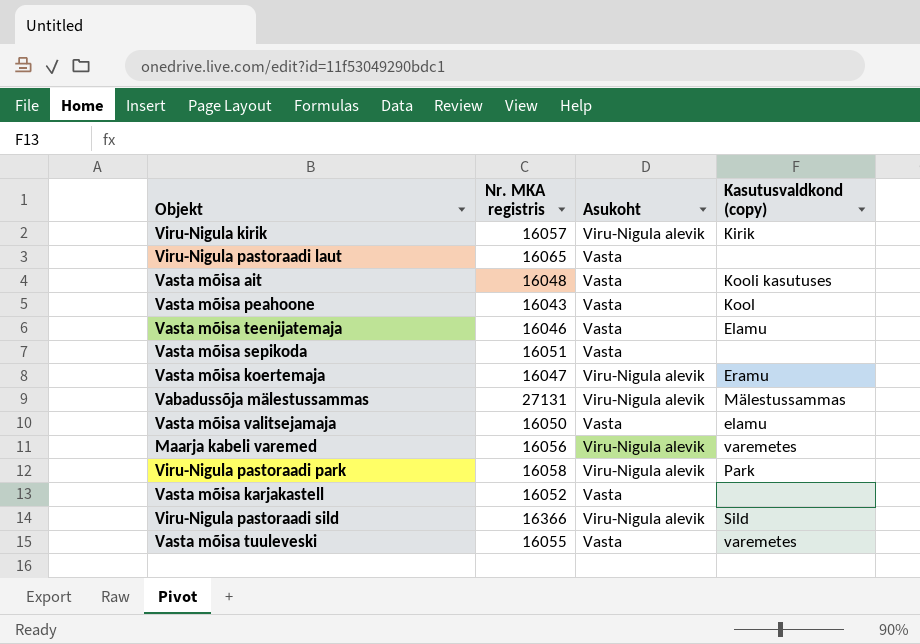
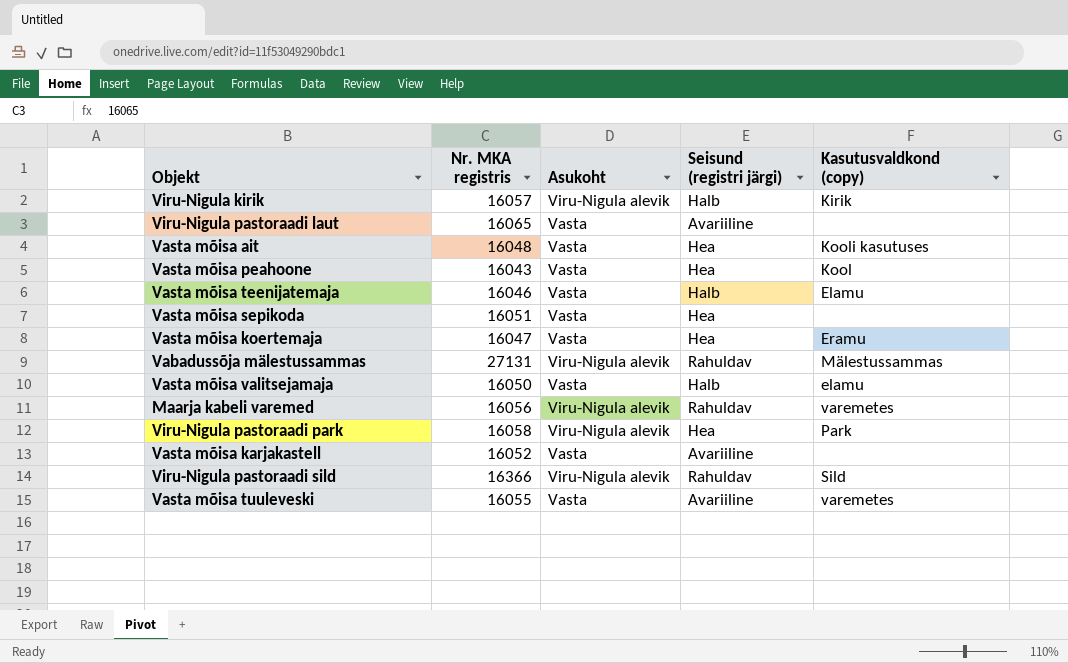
column Seisund (registri järgi) | position: none -> 4
Vasta mõisa koertemaja | Asukoht: Viru-Nigula alevik -> Vasta

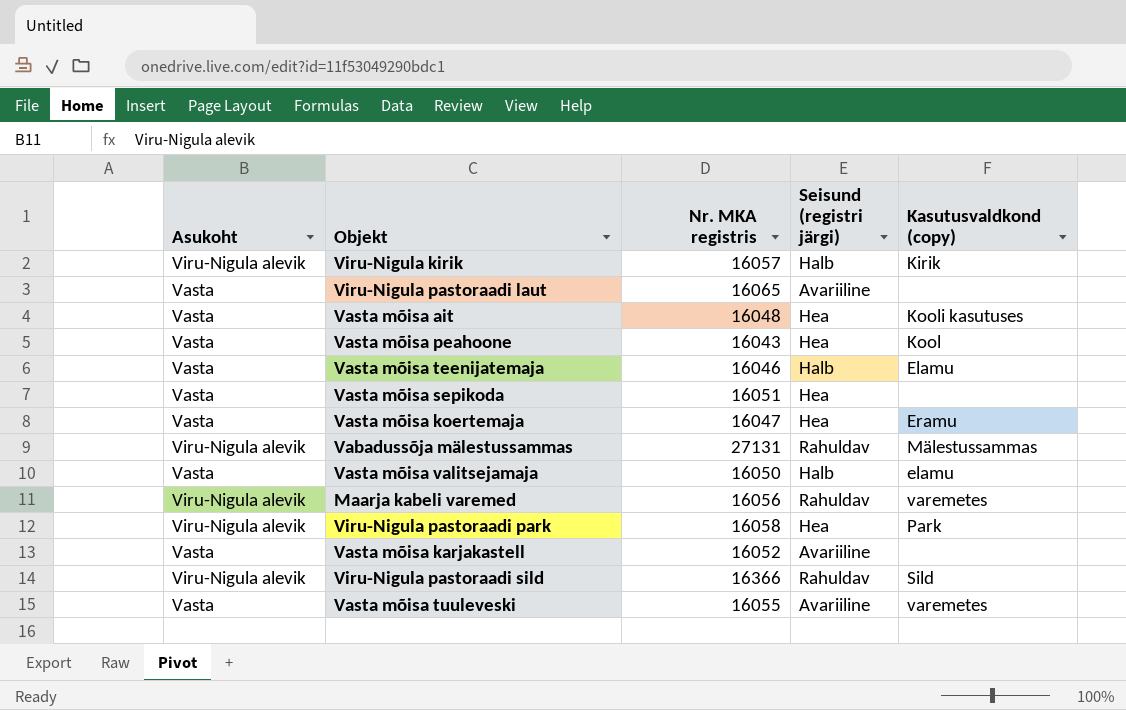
column Asukoht | position: 3 -> 1

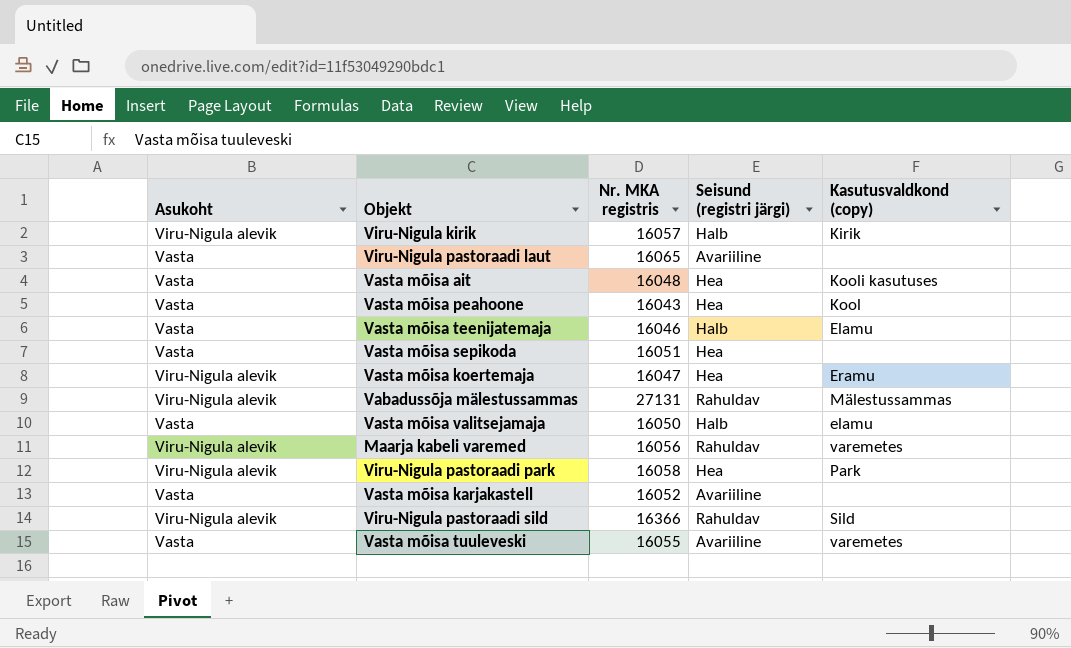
Vasta mõisa koertemaja | Asukoht: Vasta -> Viru-Nigula alevik

